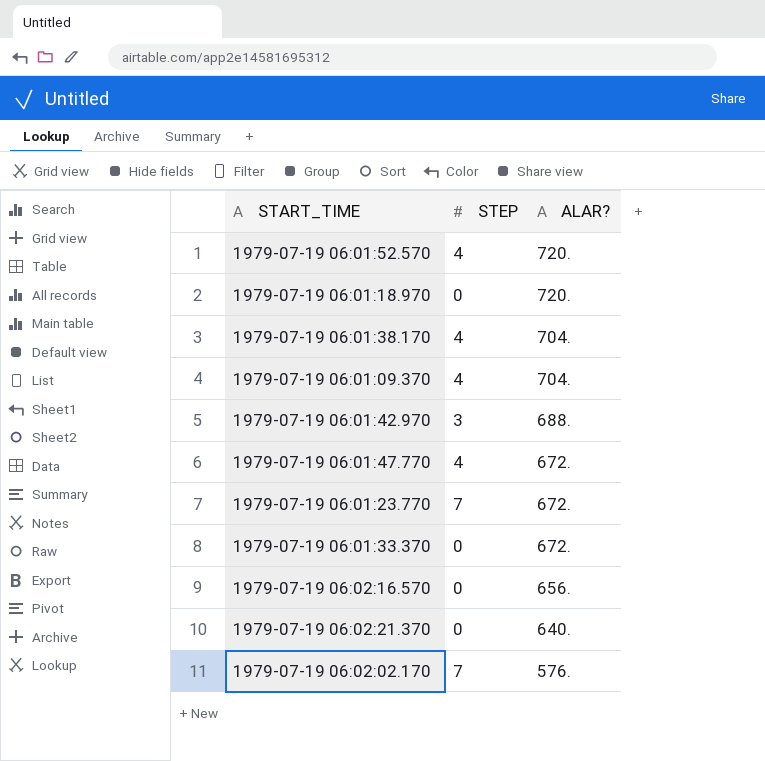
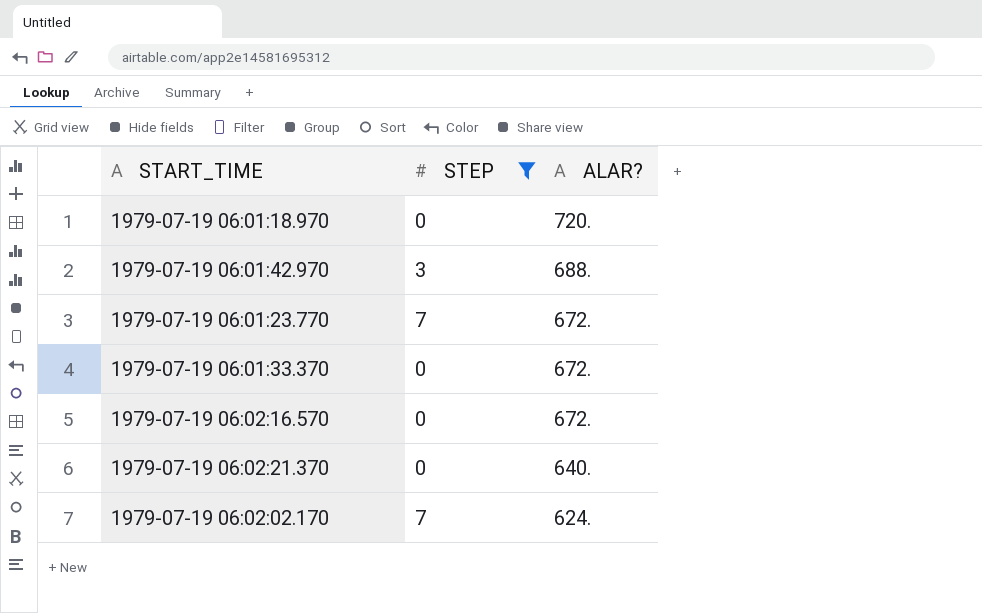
filter: none -> STEP != 4
1979-07-19 06:02:16.570 | ALAR?: 656. -> 672.
1979-07-19 06:02:02.170 | ALAR?: 576. -> 624.

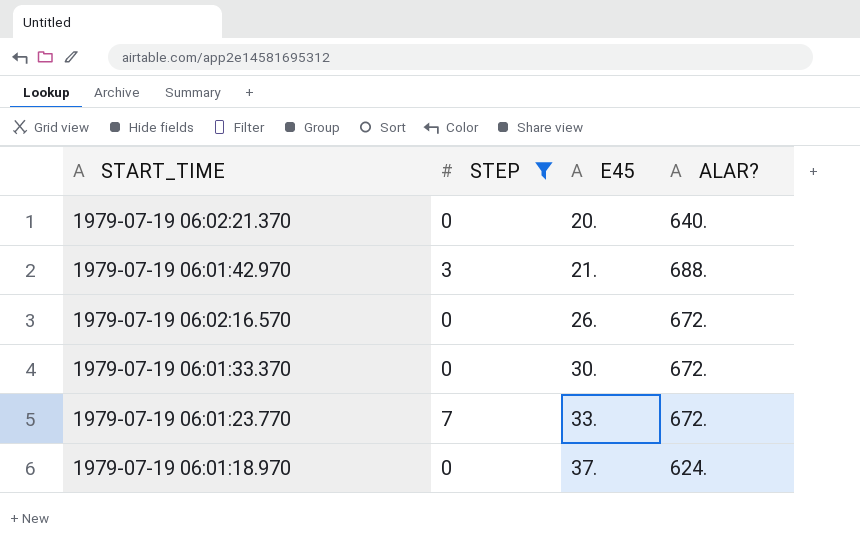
row order: ALAR? descending -> E45 ascending
column E45 | position: none -> 3
row 1979-07-19 06:02:02.170: 7 | 624. -> none
1979-07-19 06:01:18.970 | ALAR?: 720. -> 624.

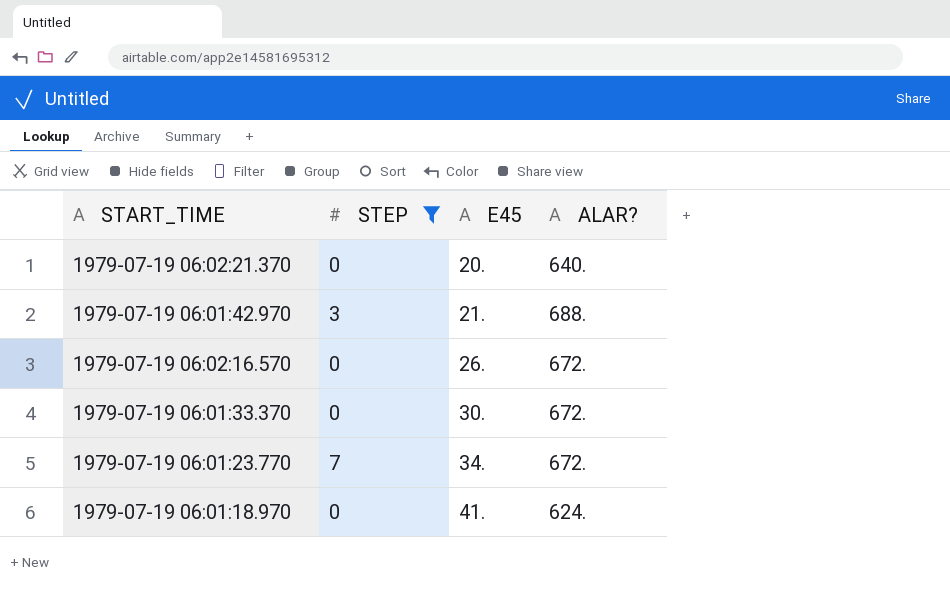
1979-07-19 06:01:23.770 | E45: 33. -> 34.
1979-07-19 06:01:18.970 | E45: 37. -> 41.

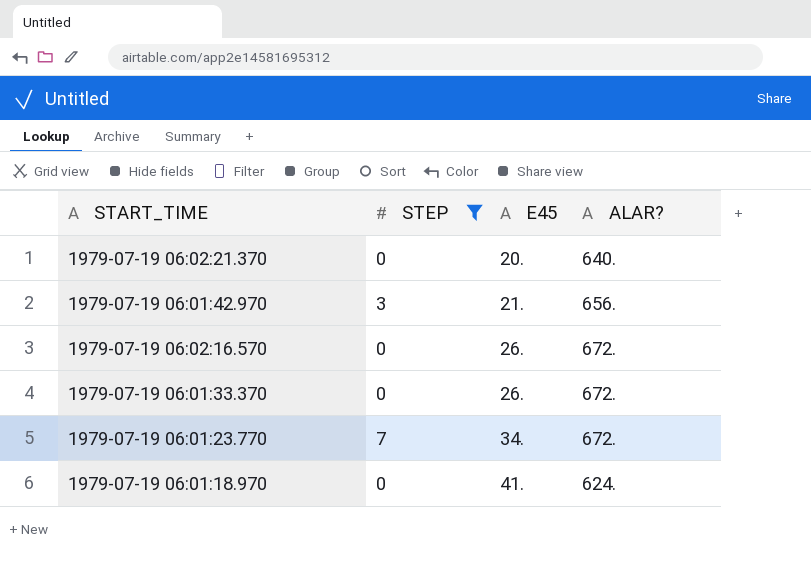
1979-07-19 06:01:42.970 | ALAR?: 688. -> 656.
1979-07-19 06:01:33.370 | E45: 30. -> 26.

